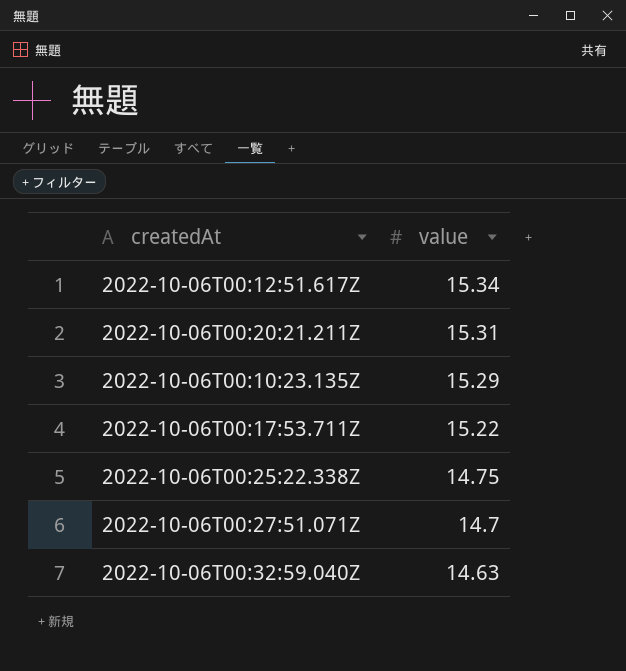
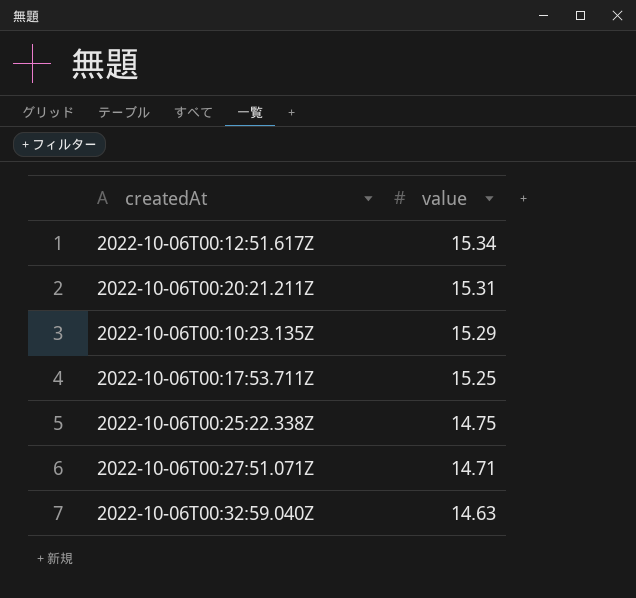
2022-10-06T00:17:53.711Z | value: 15.22 -> 15.25
2022-10-06T00:27:51.071Z | value: 14.7 -> 14.71

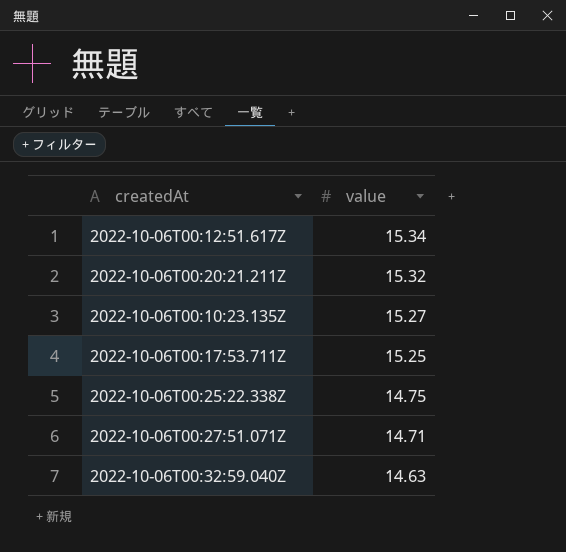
2022-10-06T00:20:21.211Z | value: 15.31 -> 15.32
2022-10-06T00:10:23.135Z | value: 15.29 -> 15.27

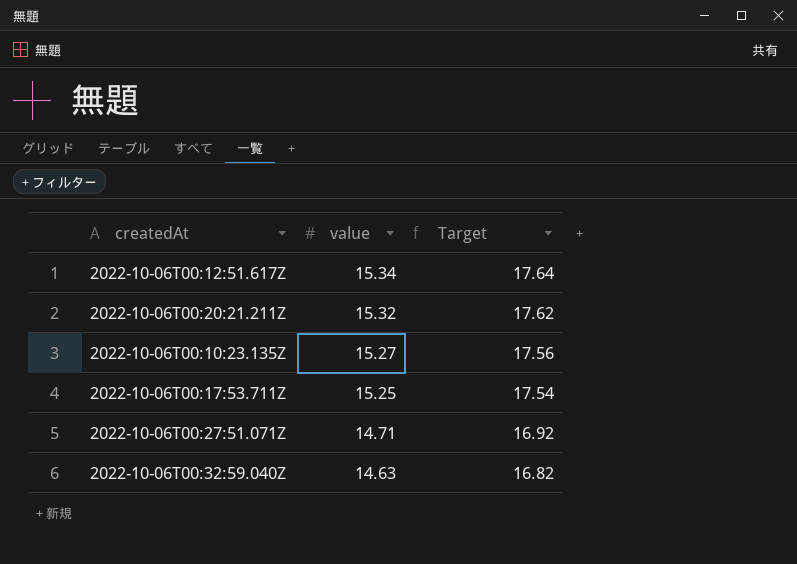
column Target | formula: none -> [value] * 1.15
row 2022-10-06T00:25:22.338Z: 14.75 -> none

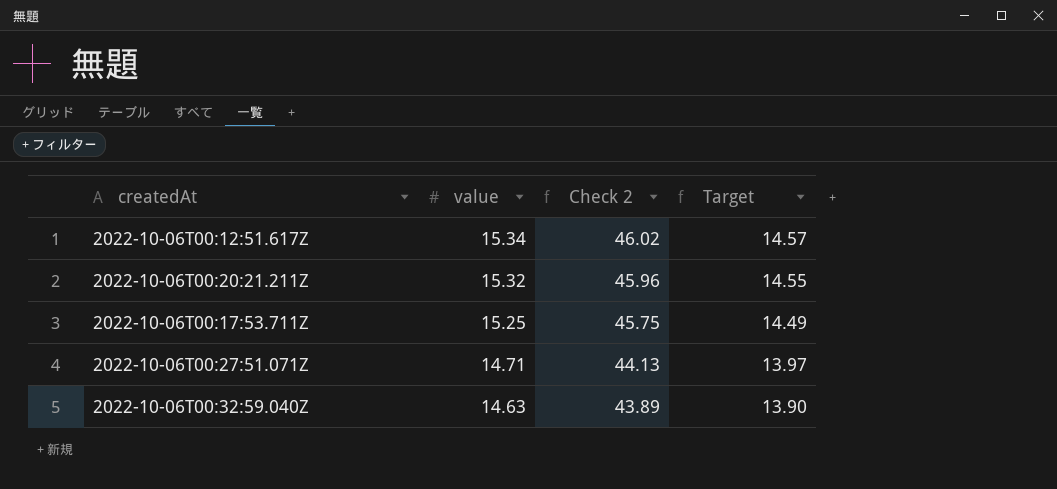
column Check 2 | formula: none -> [value] * 3
column Target | formula: [value] * 1.15 -> [value] * 0.95
row 2022-10-06T00:10:23.135Z: 15.27 | 17.56 -> none

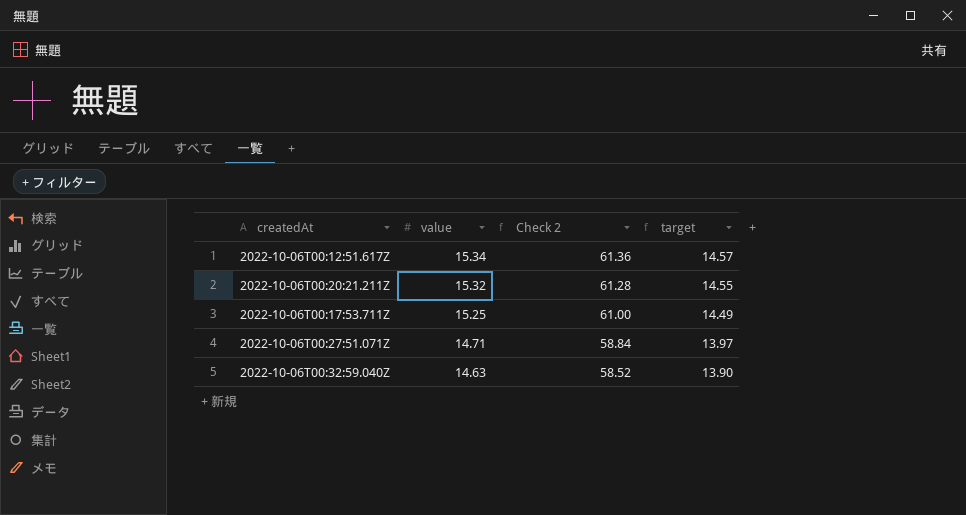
column Check 2 | formula: [value] * 3 -> [value] * 4
column name: Target -> target

